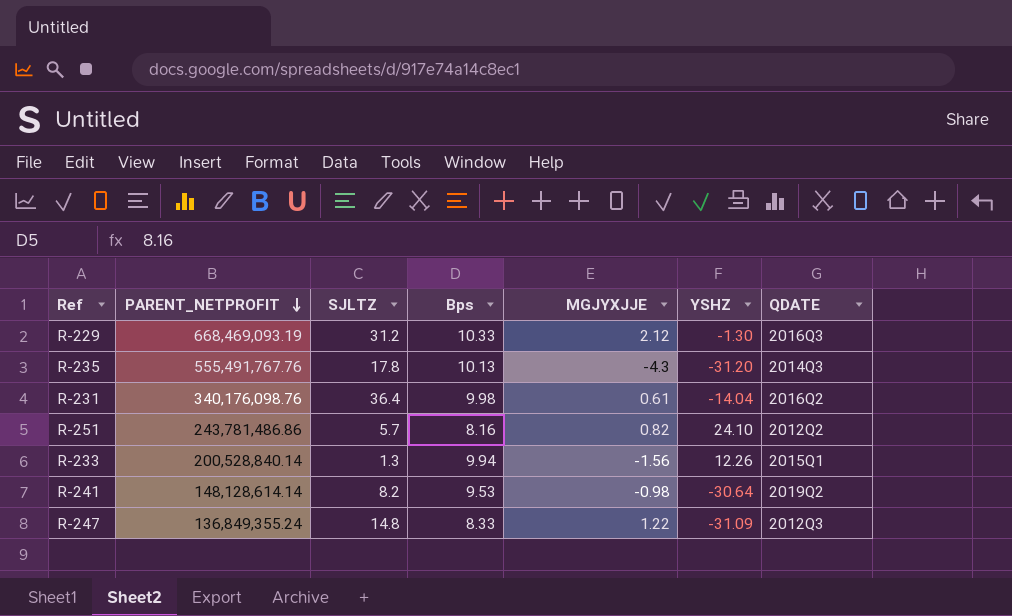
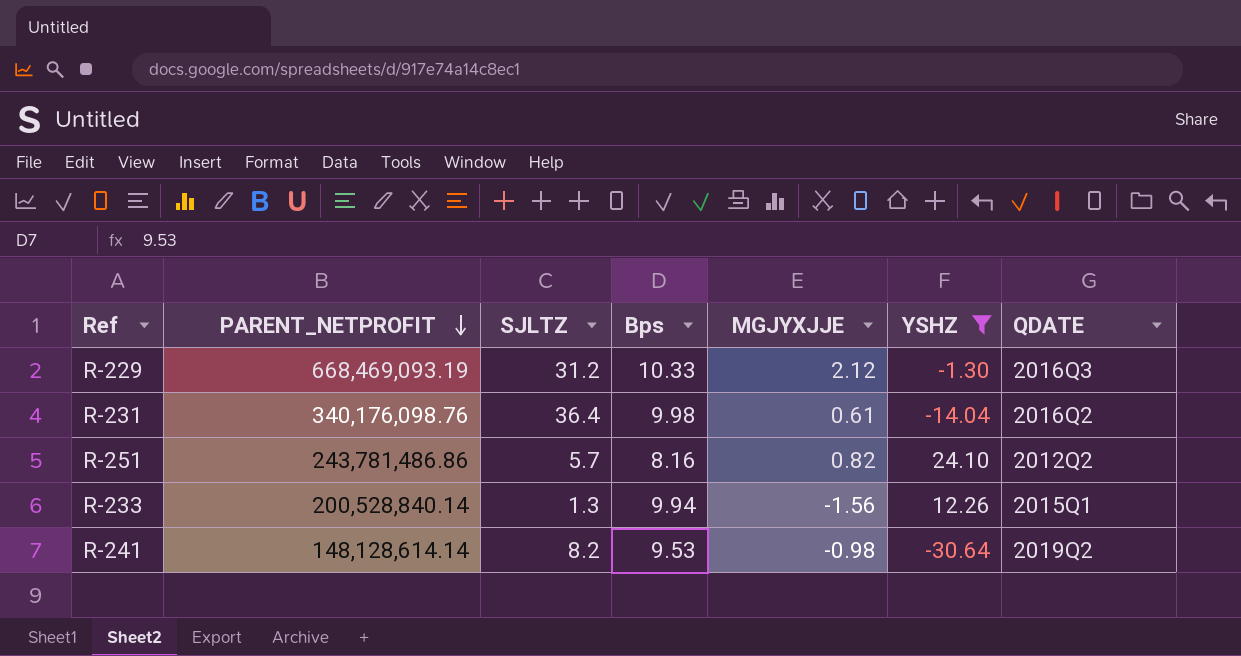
filter: none -> YSHZ >= -30.64

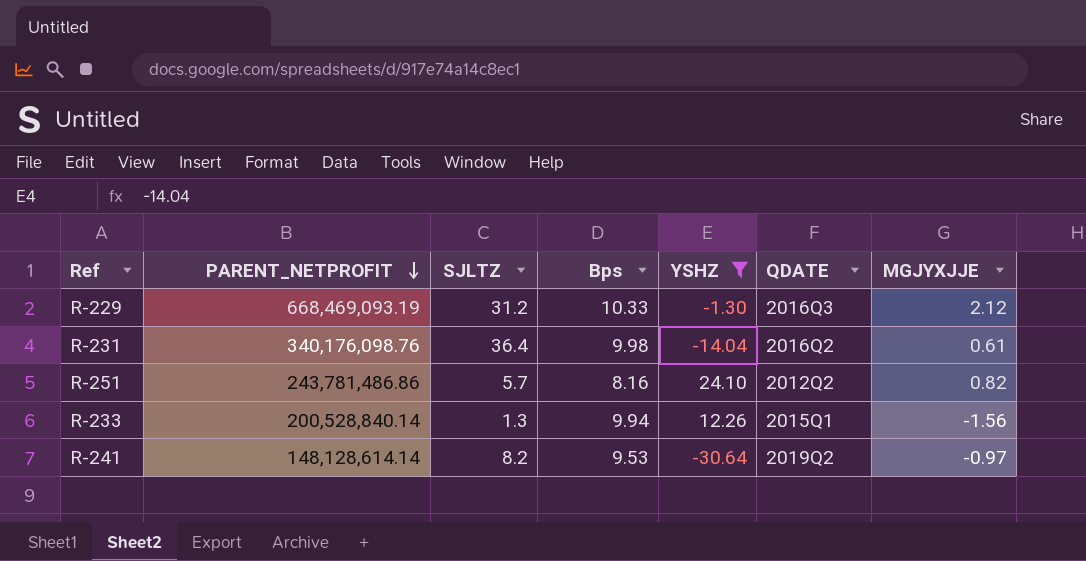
column MGJYXJJE | position: 5 -> 7
R-241 | MGJYXJJE: -0.98 -> -0.97

